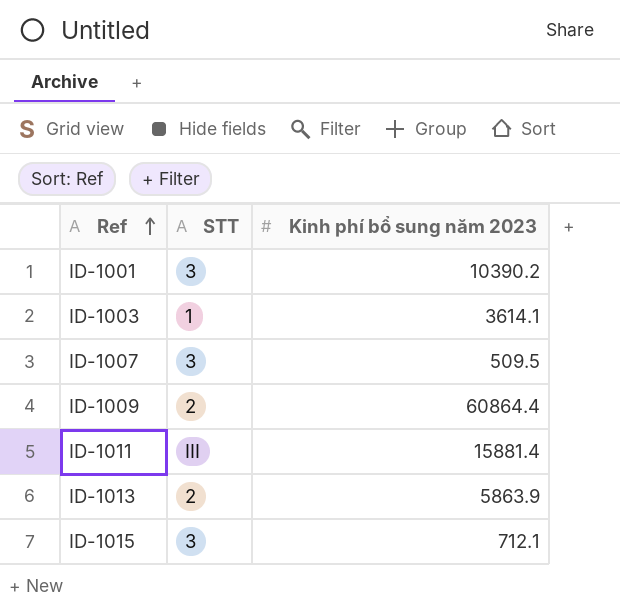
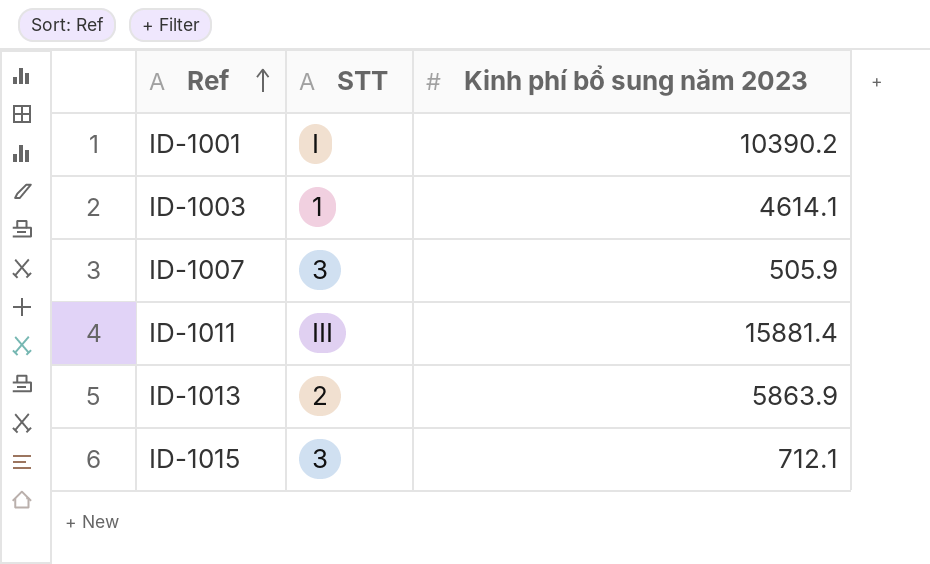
row ID-1009: 2 | 60864.4 -> none
ID-1001 | STT: 3 -> I
ID-1003 | Kinh phí bổ sung năm 2023: 3614.1 -> 4614.1
ID-1007 | Kinh phí bổ sung năm 2023: 509.5 -> 505.9

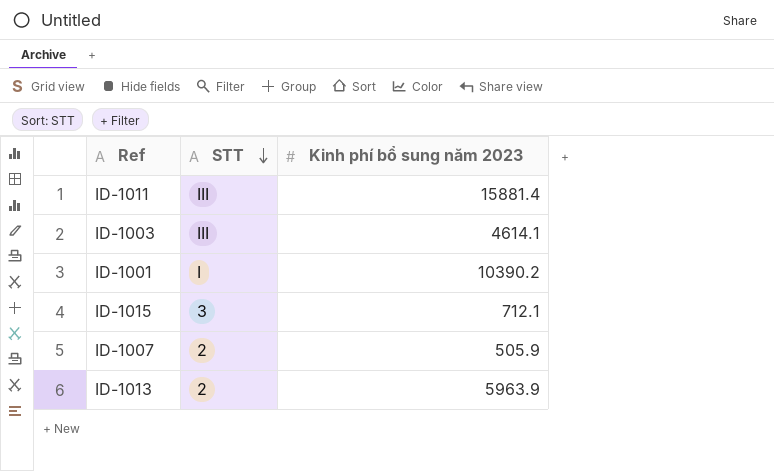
row order: Ref ascending -> STT descending
ID-1003 | STT: 1 -> III
ID-1007 | STT: 3 -> 2
ID-1013 | Kinh phí bổ sung năm 2023: 5863.9 -> 5963.9

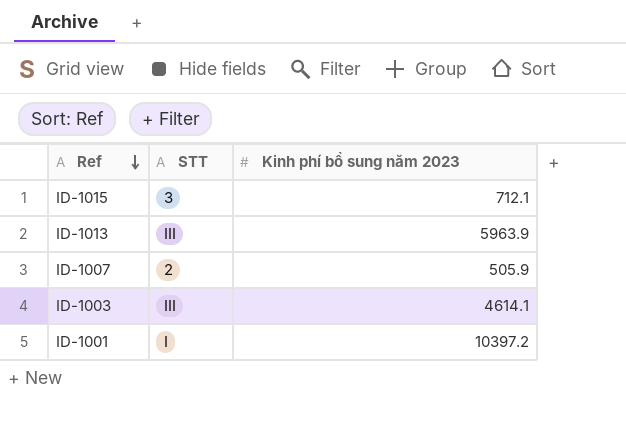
row order: STT descending -> Ref descending
row ID-1011: III | 15881.4 -> none
ID-1013 | STT: 2 -> III
ID-1001 | Kinh phí bổ sung năm 2023: 10390.2 -> 10397.2

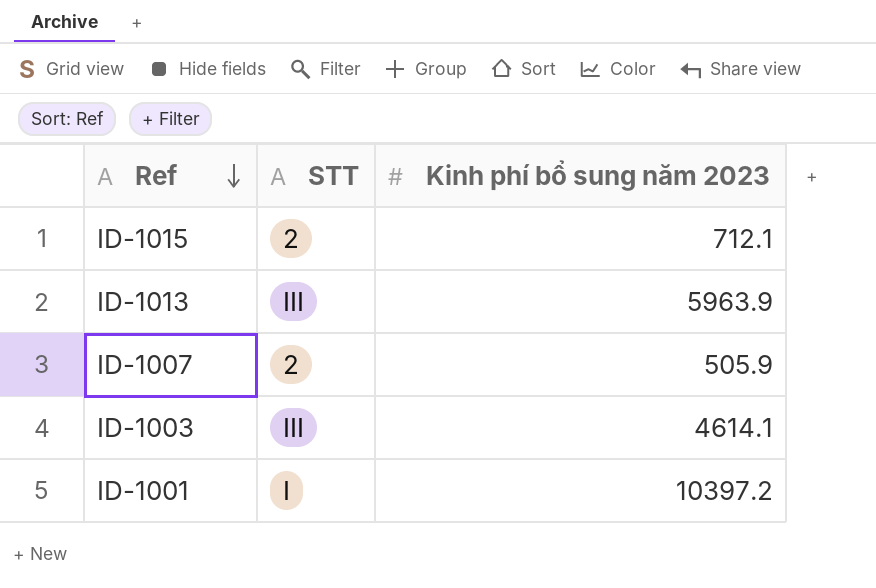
ID-1015 | STT: 3 -> 2

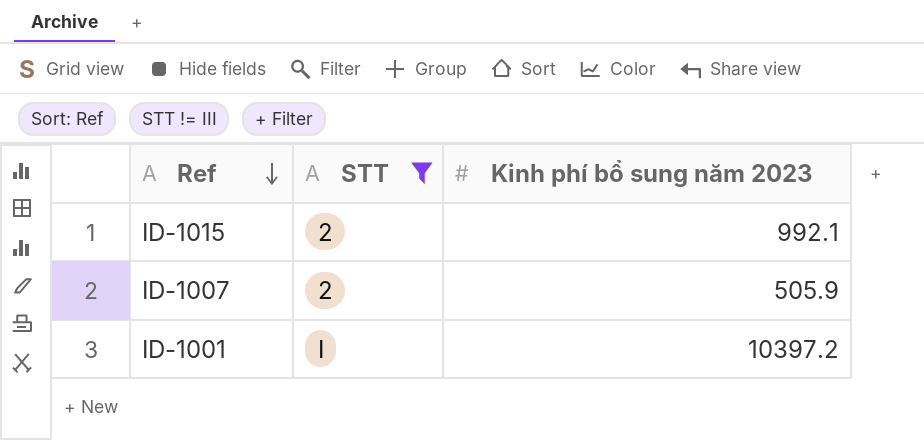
filter: none -> STT != III
ID-1015 | Kinh phí bổ sung năm 2023: 712.1 -> 992.1

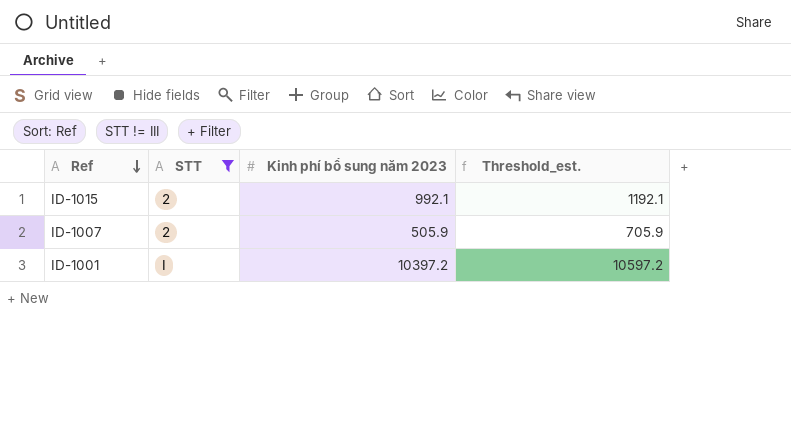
column Threshold_est. | formula: none -> [Kinh phí bổ sung năm 2023] + 200

